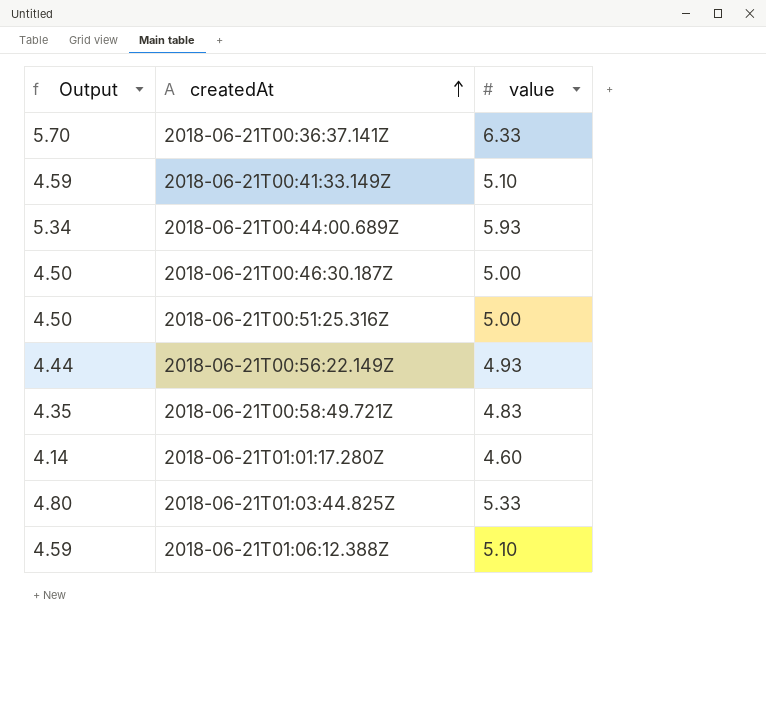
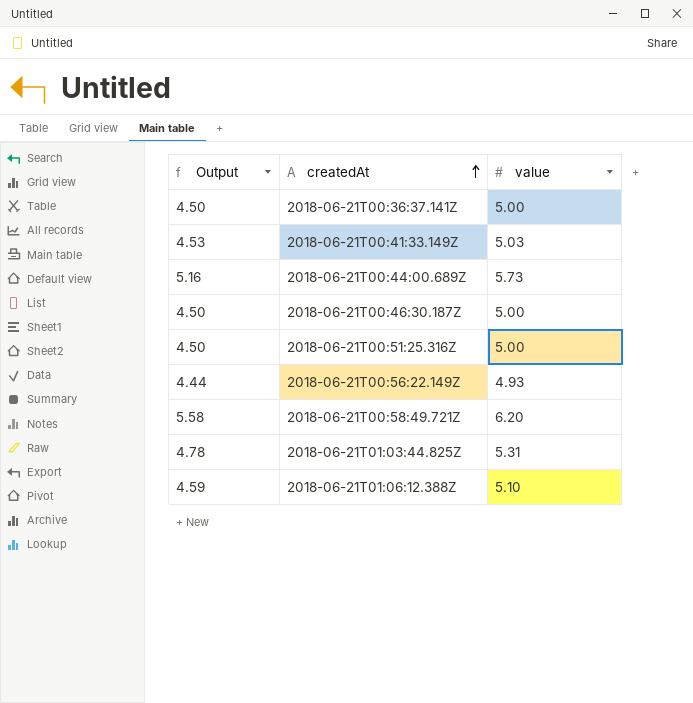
row 2018-06-21T01:01:17.280Z: 4.14 | 4.60 -> none
2018-06-21T00:36:37.141Z | Output: 5.70 -> 4.50
2018-06-21T00:36:37.141Z | value: 6.33 -> 5.00
2018-06-21T00:41:33.149Z | Output: 4.59 -> 4.53
2018-06-21T00:41:33.149Z | value: 5.10 -> 5.03
2018-06-21T00:44:00.689Z | Output: 5.34 -> 5.16
2018-06-21T00:44:00.689Z | value: 5.93 -> 5.73
2018-06-21T00:58:49.721Z | Output: 4.35 -> 5.58
2018-06-21T00:58:49.721Z | value: 4.83 -> 6.20
2018-06-21T01:03:44.825Z | Output: 4.80 -> 4.78
2018-06-21T01:03:44.825Z | value: 5.33 -> 5.31

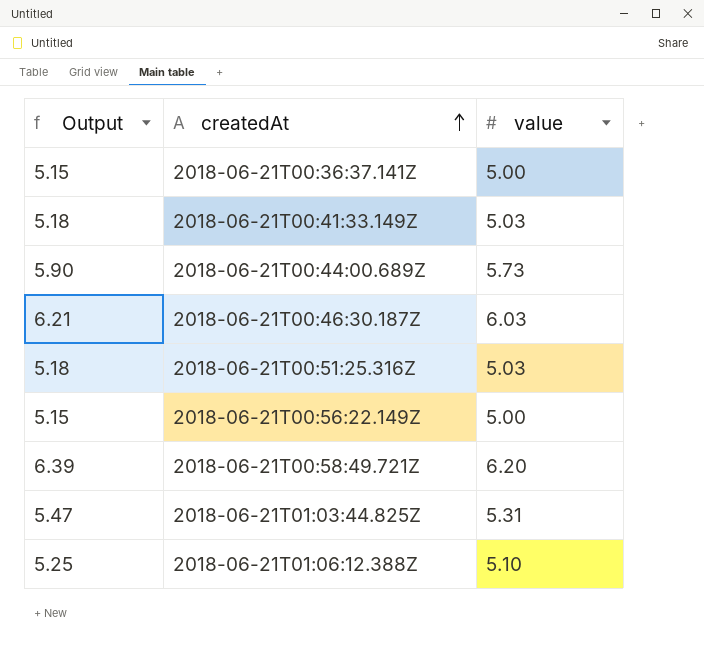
column Output | formula: [value] * 0.9 -> [value] * 1.03
2018-06-21T00:46:30.187Z | value: 5.00 -> 6.03
2018-06-21T00:51:25.316Z | value: 5.00 -> 5.03
2018-06-21T00:56:22.149Z | value: 4.93 -> 5.00

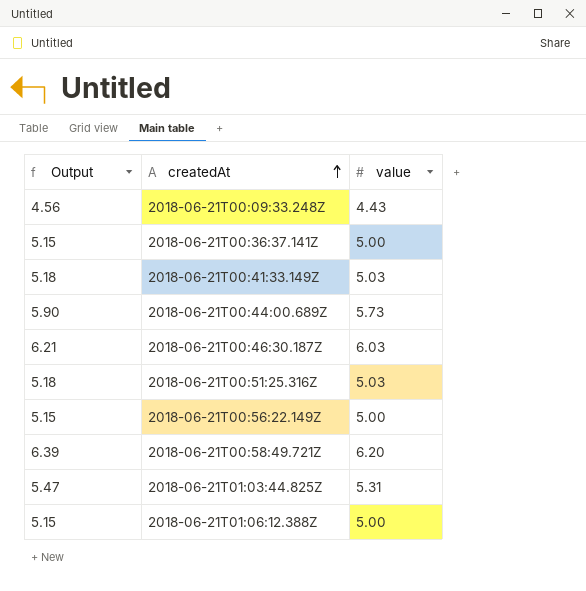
row 2018-06-21T00:09:33.248Z: none -> 4.56 | 4.43
2018-06-21T01:06:12.388Z | Output: 5.25 -> 5.15
2018-06-21T01:06:12.388Z | value: 5.10 -> 5.00

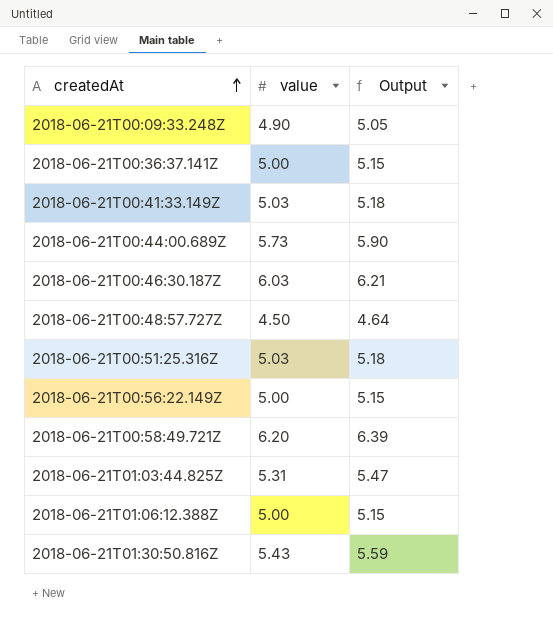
column Output | position: 1 -> 3
2018-06-21T00:09:33.248Z | value: 4.43 -> 4.90
2018-06-21T00:09:33.248Z | Output: 4.56 -> 5.05
row 2018-06-21T00:48:57.727Z: none -> 4.50 | 4.64
row 2018-06-21T01:30:50.816Z: none -> 5.43 | 5.59

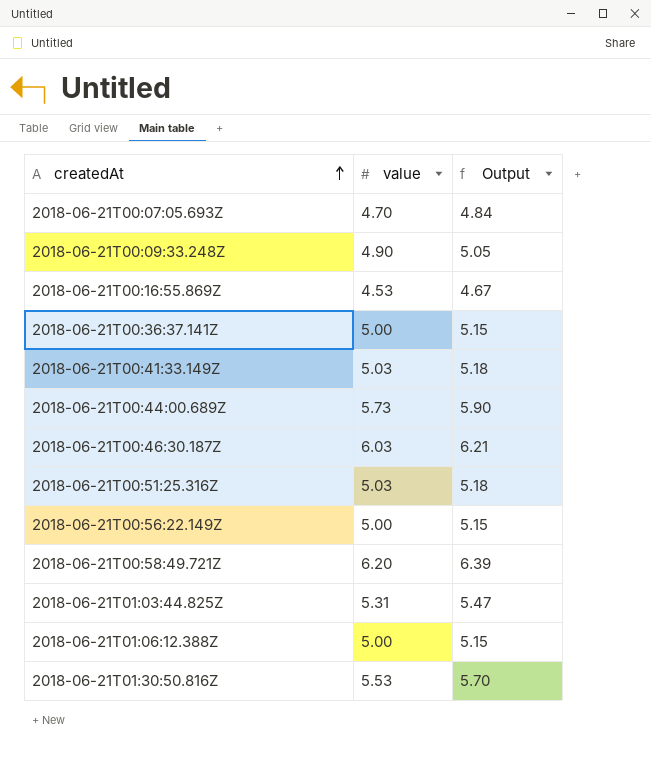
row 2018-06-21T00:48:57.727Z: 4.50 | 4.64 -> none
row 2018-06-21T00:07:05.693Z: none -> 4.70 | 4.84
row 2018-06-21T00:16:55.869Z: none -> 4.53 | 4.67
2018-06-21T01:30:50.816Z | value: 5.43 -> 5.53
2018-06-21T01:30:50.816Z | Output: 5.59 -> 5.70

